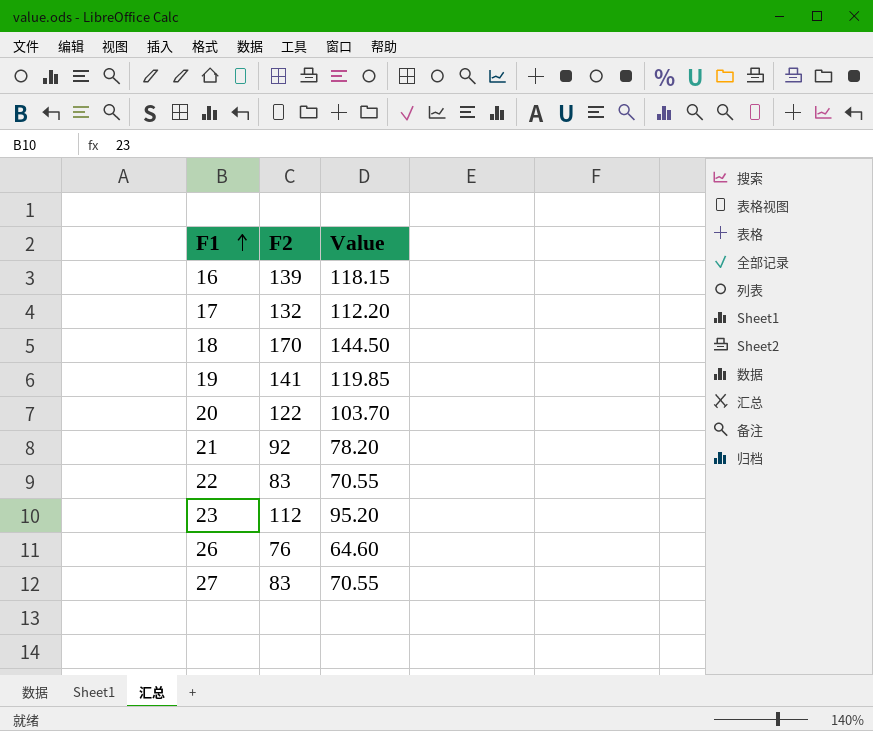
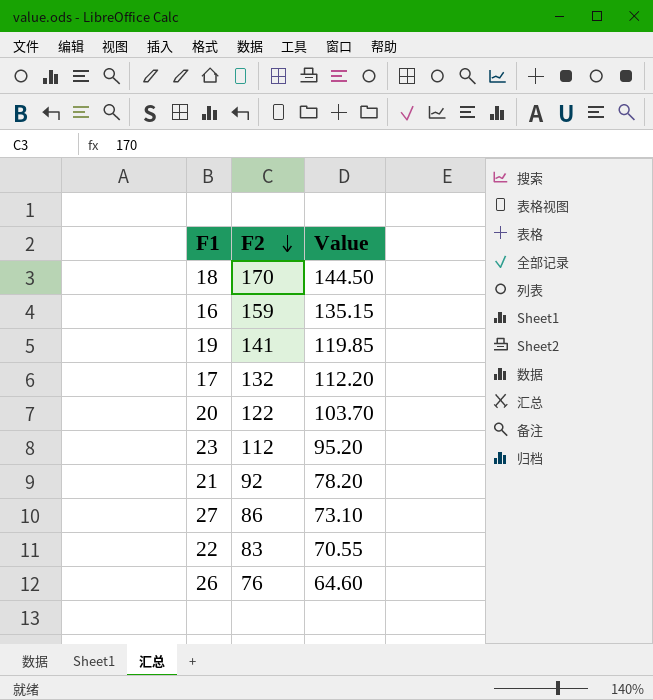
row order: F1 ascending -> F2 descending
16 | F2: 139 -> 159
16 | Value: 118.15 -> 135.15
27 | F2: 83 -> 86
27 | Value: 70.55 -> 73.10

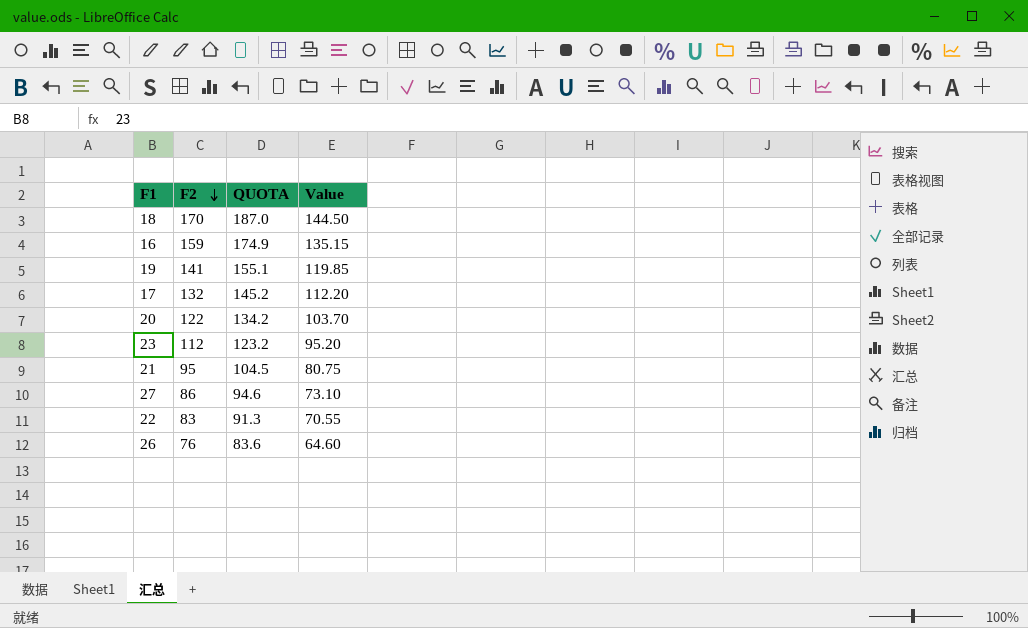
column QUOTA | formula: none -> [F2] * 1.1
21 | F2: 92 -> 95
21 | Value: 78.20 -> 80.75

